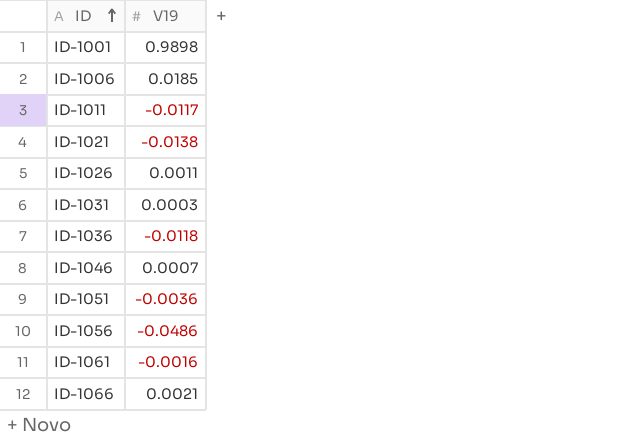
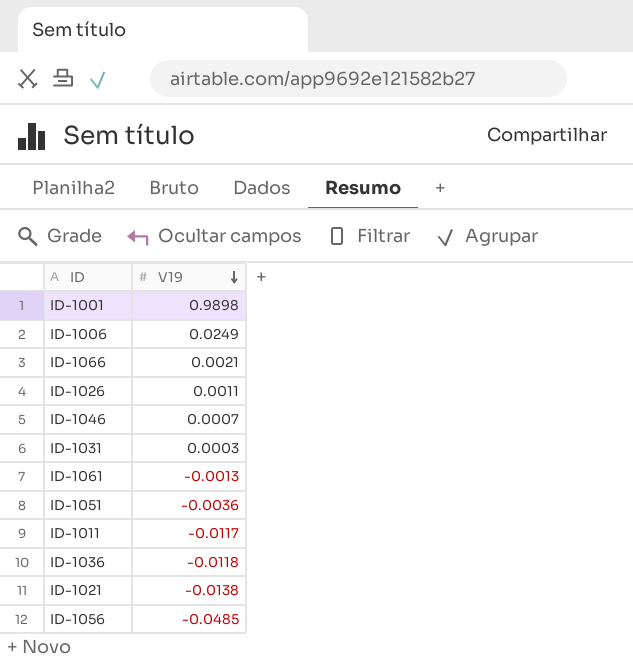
row order: ID ascending -> V19 descending
ID-1006 | V19: 0.0185 -> 0.0249
ID-1061 | V19: -0.0016 -> -0.0013
ID-1056 | V19: -0.0486 -> -0.0485

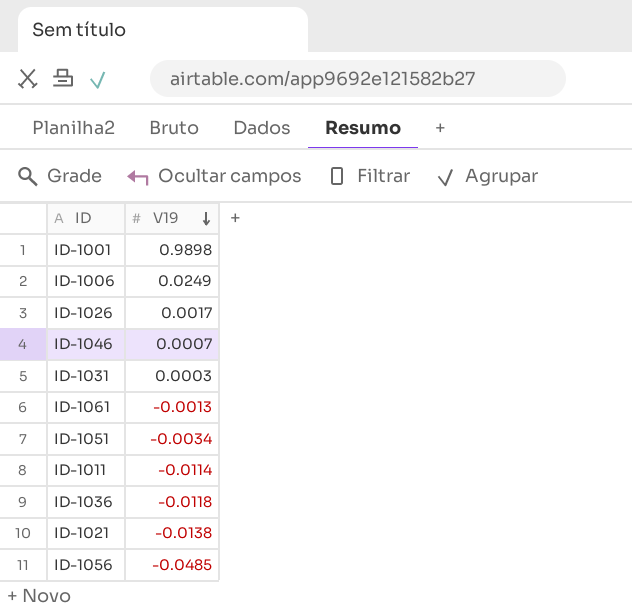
row ID-1066: 0.0021 -> none
ID-1026 | V19: 0.0011 -> 0.0017
ID-1051 | V19: -0.0036 -> -0.0034
ID-1011 | V19: -0.0117 -> -0.0114

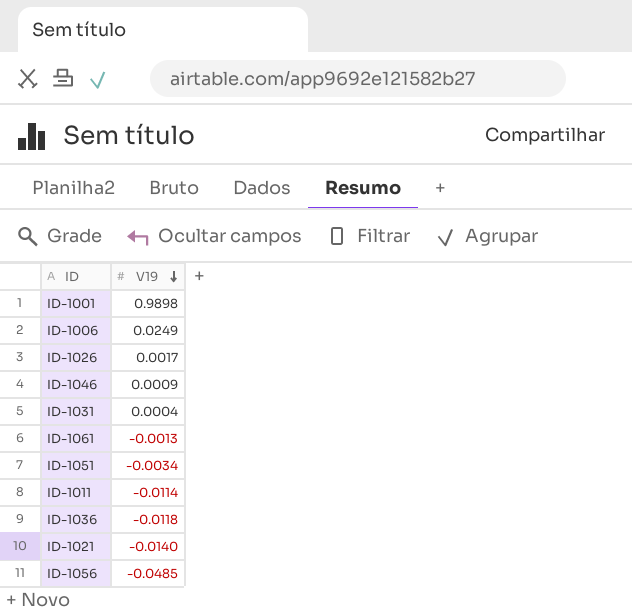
ID-1046 | V19: 0.0007 -> 0.0009
ID-1031 | V19: 0.0003 -> 0.0004
ID-1021 | V19: -0.0138 -> -0.0140

